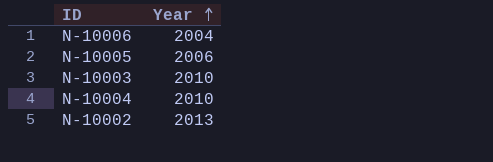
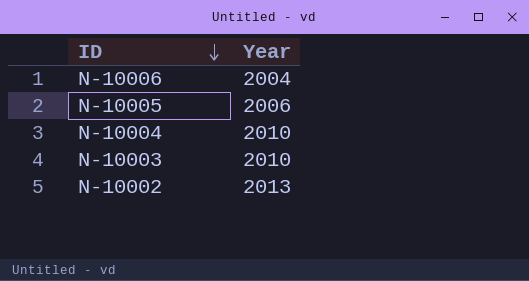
row order: Year ascending -> ID descending

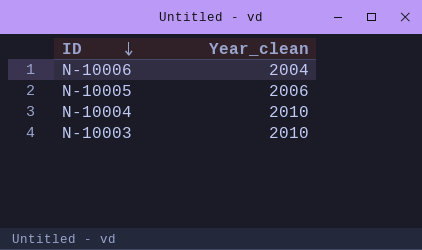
column name: Year -> Year_clean
row N-10002: 2013 -> none

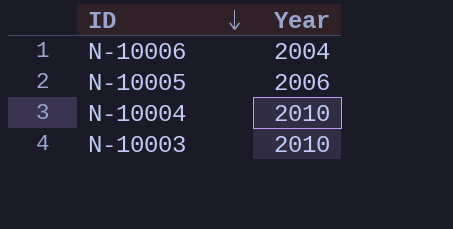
column name: Year_clean -> Year

